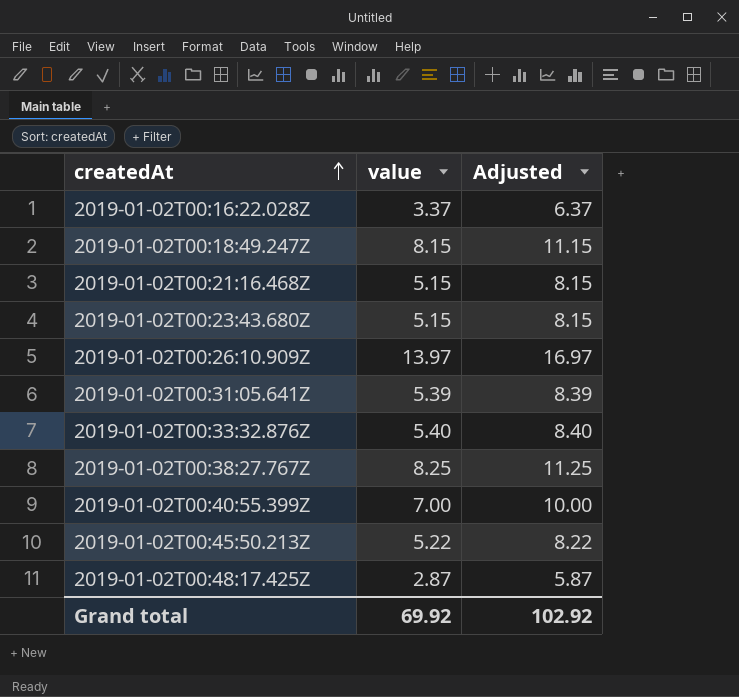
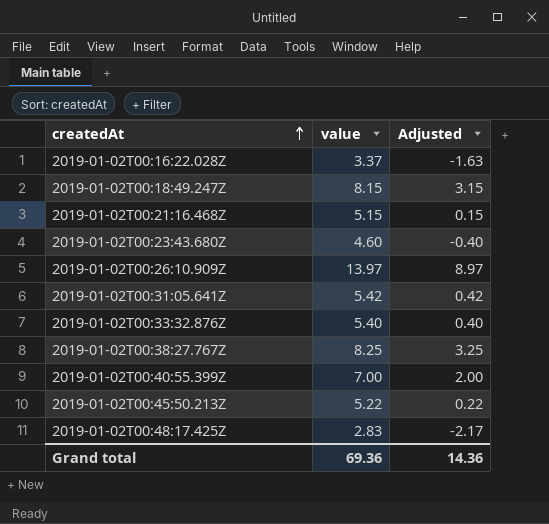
column Adjusted | formula: [value] + 3 -> [value] - 5
2019-01-02T00:23:43.680Z | value: 5.15 -> 4.60
2019-01-02T00:31:05.641Z | value: 5.39 -> 5.42
2019-01-02T00:48:17.425Z | value: 2.87 -> 2.83
Grand total | value: 69.92 -> 69.36
Grand total | Adjusted: 102.92 -> 14.36

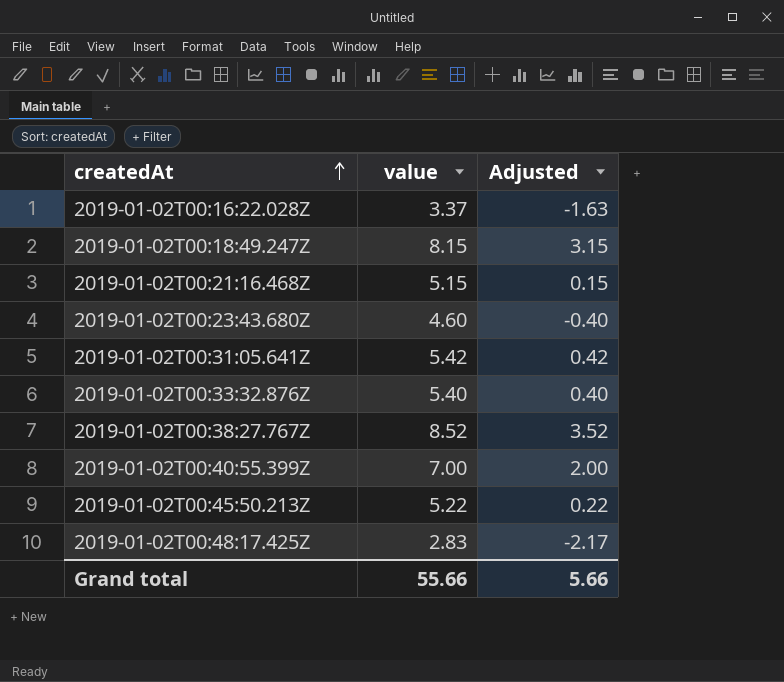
row 2019-01-02T00:26:10.909Z: 13.97 | 8.97 -> none
2019-01-02T00:38:27.767Z | value: 8.25 -> 8.52
2019-01-02T00:38:27.767Z | Adjusted: 3.25 -> 3.52
Grand total | value: 69.36 -> 55.66
Grand total | Adjusted: 14.36 -> 5.66

